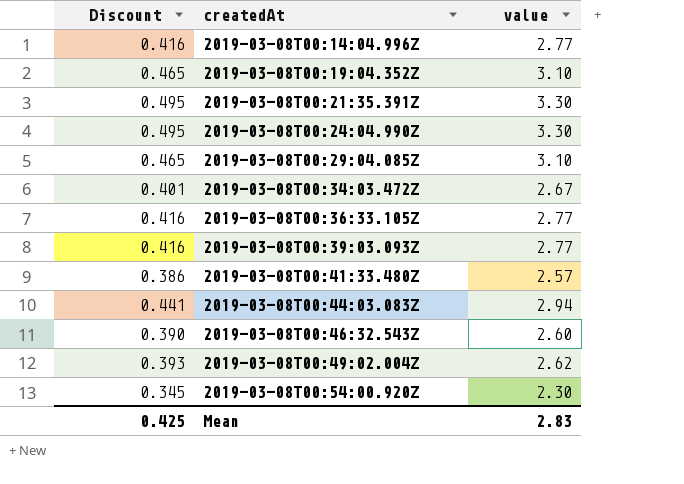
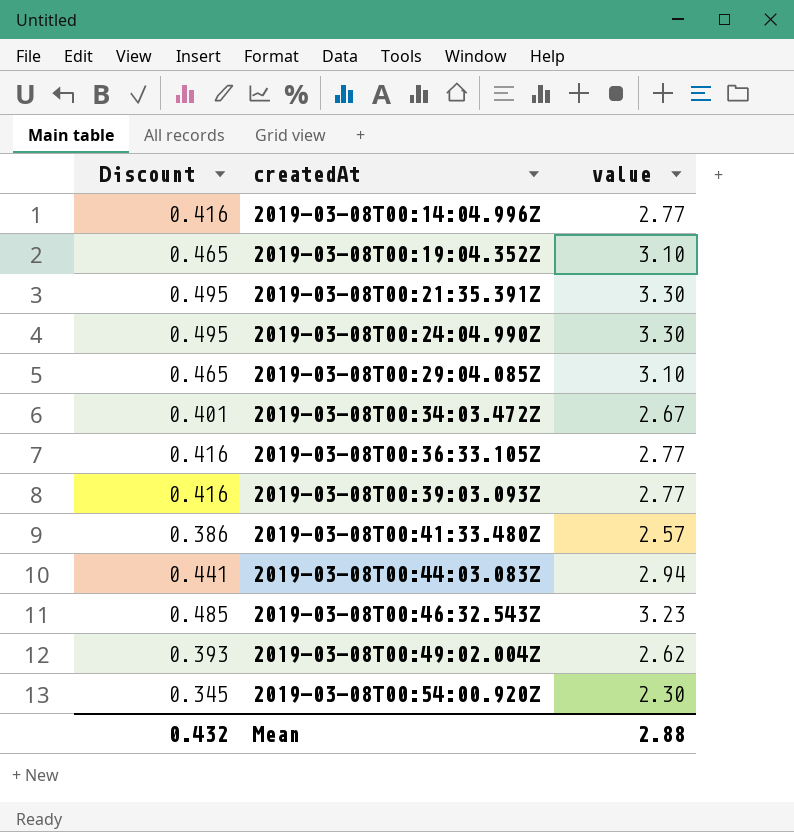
2019-03-08T00:46:32.543Z | Discount: 0.390 -> 0.485
2019-03-08T00:46:32.543Z | value: 2.60 -> 3.23
Mean | Discount: 0.425 -> 0.432
Mean | value: 2.83 -> 2.88

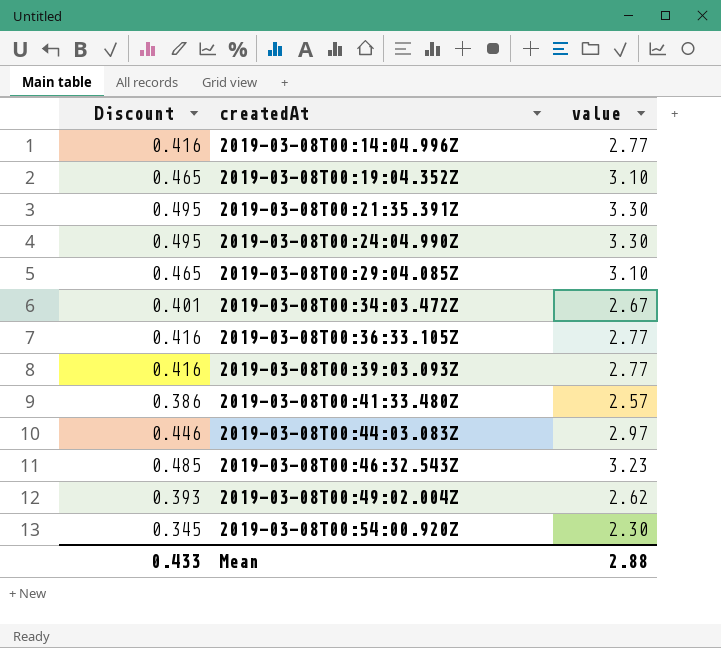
2019-03-08T00:44:03.083Z | Discount: 0.441 -> 0.446
2019-03-08T00:44:03.083Z | value: 2.94 -> 2.97
Mean | Discount: 0.432 -> 0.433

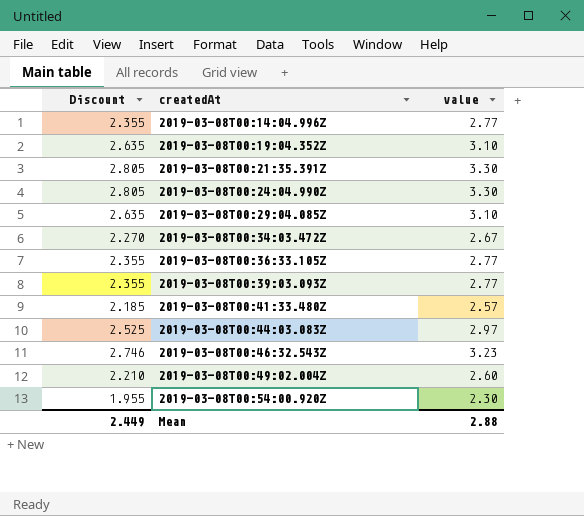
column Discount | formula: [value] * 0.15 -> [value] * 0.85
2019-03-08T00:49:02.004Z | value: 2.62 -> 2.60
Mean | Discount: 0.433 -> 2.449

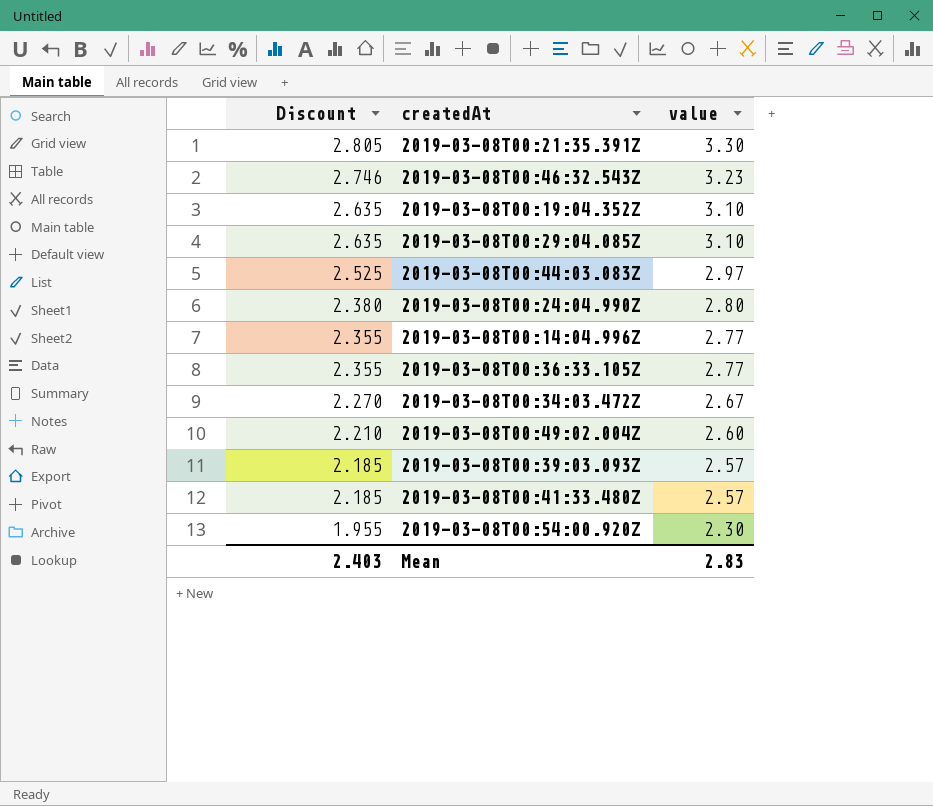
row order: createdAt ascending -> Discount descending
2019-03-08T00:24:04.990Z | Discount: 2.805 -> 2.380
2019-03-08T00:24:04.990Z | value: 3.30 -> 2.80
2019-03-08T00:39:03.093Z | Discount: 2.355 -> 2.185
2019-03-08T00:39:03.093Z | value: 2.77 -> 2.57
Mean | Discount: 2.449 -> 2.403
Mean | value: 2.88 -> 2.83

